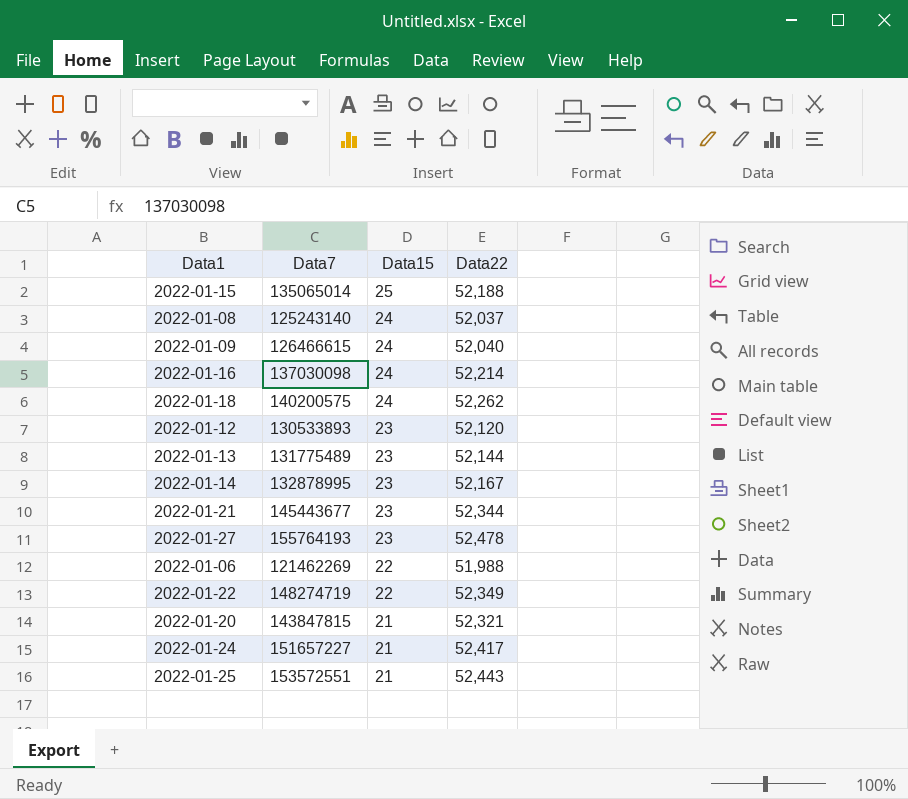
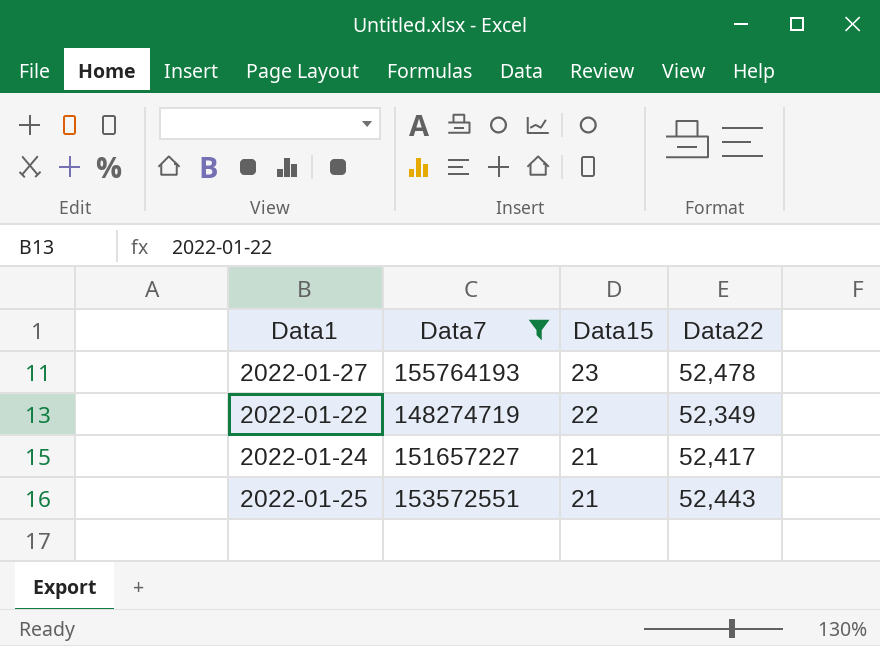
filter: none -> Data7 >= 148274719

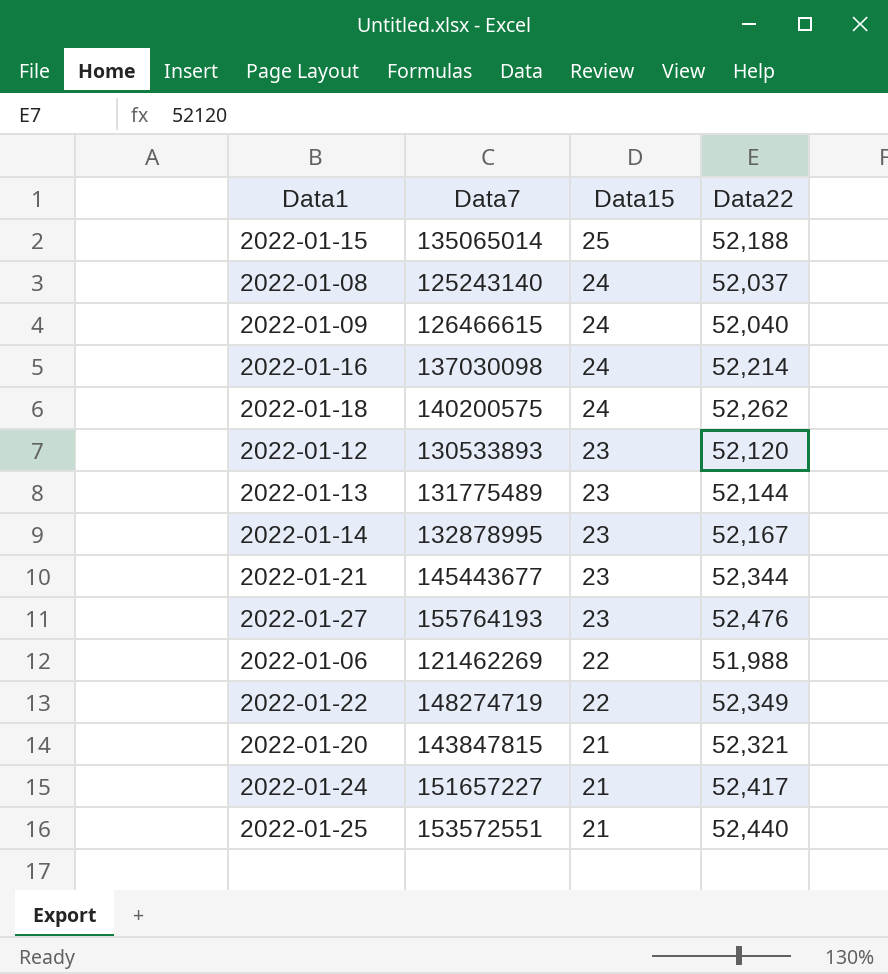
filter: Data7 >= 148274719 -> none
2022-01-27 | Data22: 52,478 -> 52,476
2022-01-25 | Data22: 52,443 -> 52,440

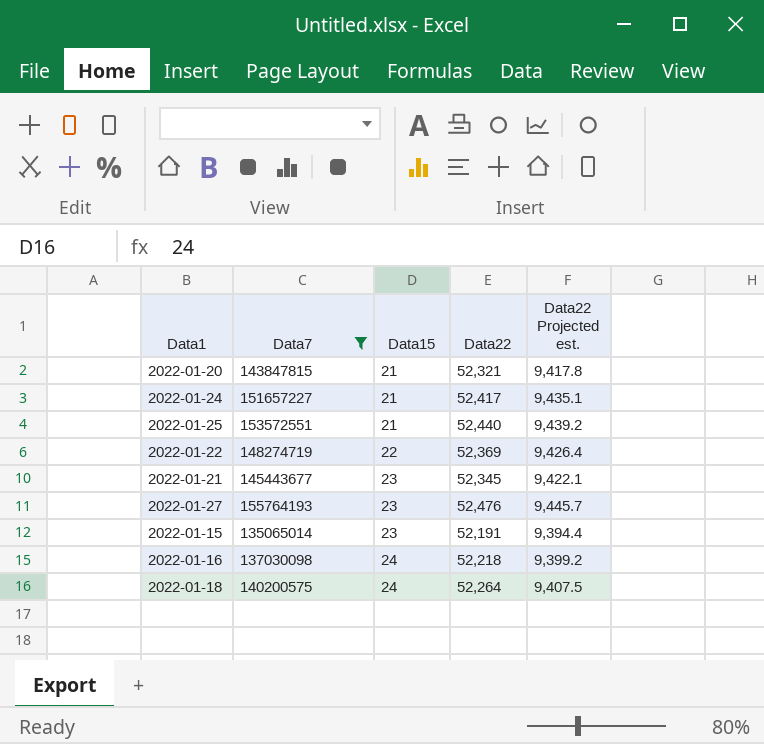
filter: none -> Data7 >= 135065014
row order: Data15 descending -> Data15 ascending
column Data22 Projected est. | formula: none -> [Data22] * 0.18
2022-01-22 | Data22: 52,349 -> 52,369
2022-01-21 | Data22: 52,344 -> 52,345
2022-01-15 | Data15: 25 -> 23
2022-01-15 | Data22: 52,188 -> 52,191
2022-01-16 | Data22: 52,214 -> 52,218
2022-01-18 | Data22: 52,262 -> 52,264

